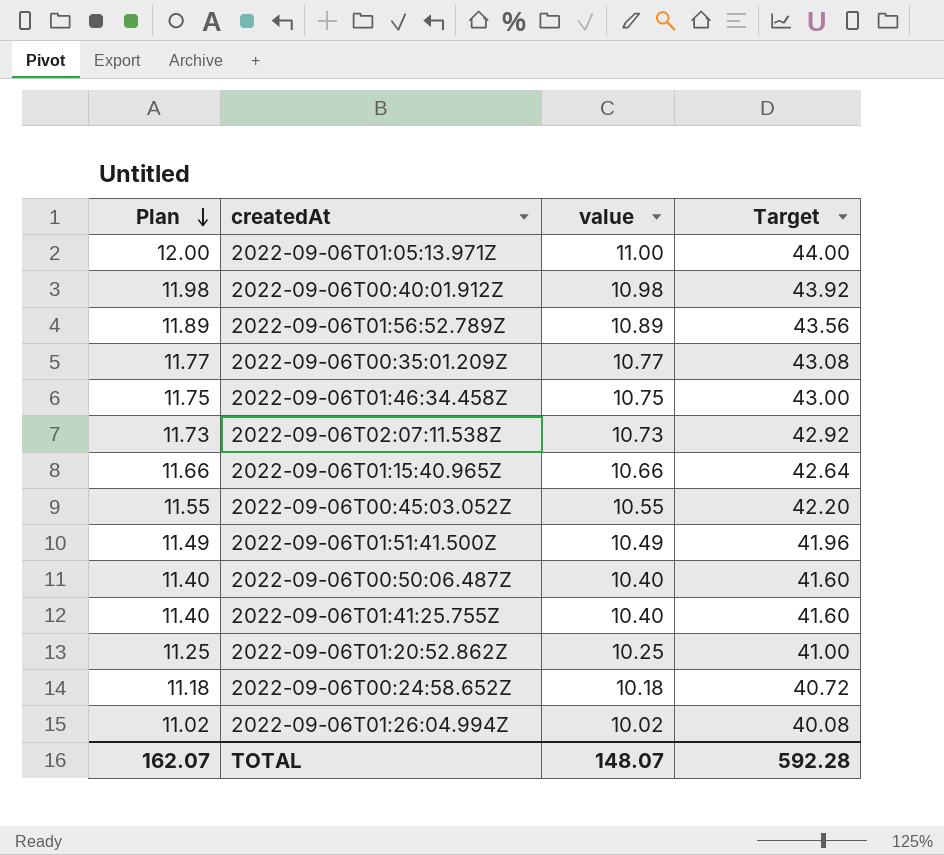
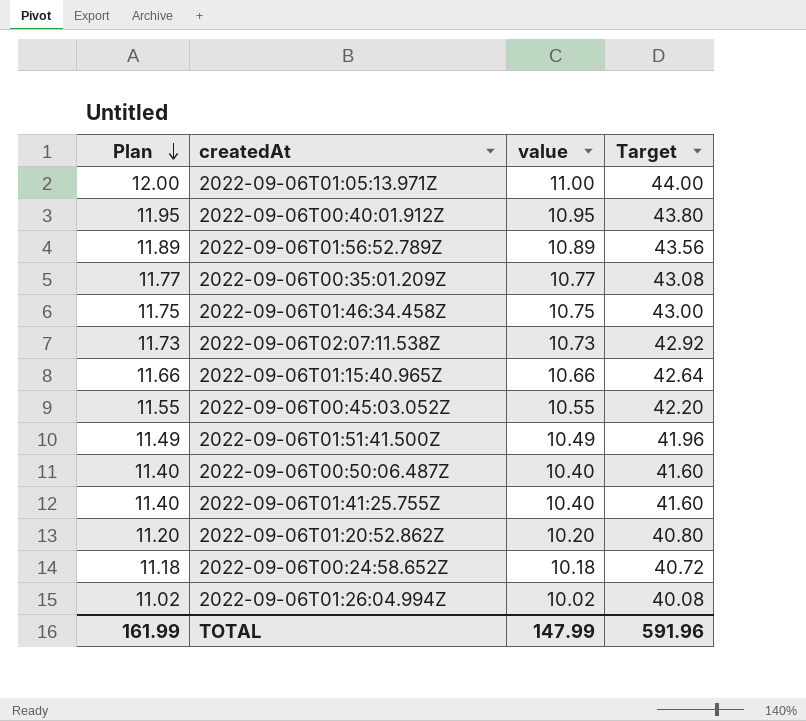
2022-09-06T00:40:01.912Z | Plan: 11.98 -> 11.95
2022-09-06T00:40:01.912Z | value: 10.98 -> 10.95
2022-09-06T00:40:01.912Z | Target: 43.92 -> 43.80
2022-09-06T01:20:52.862Z | Plan: 11.25 -> 11.20
2022-09-06T01:20:52.862Z | value: 10.25 -> 10.20
2022-09-06T01:20:52.862Z | Target: 41.00 -> 40.80
TOTAL | Plan: 162.07 -> 161.99
TOTAL | value: 148.07 -> 147.99
TOTAL | Target: 592.28 -> 591.96

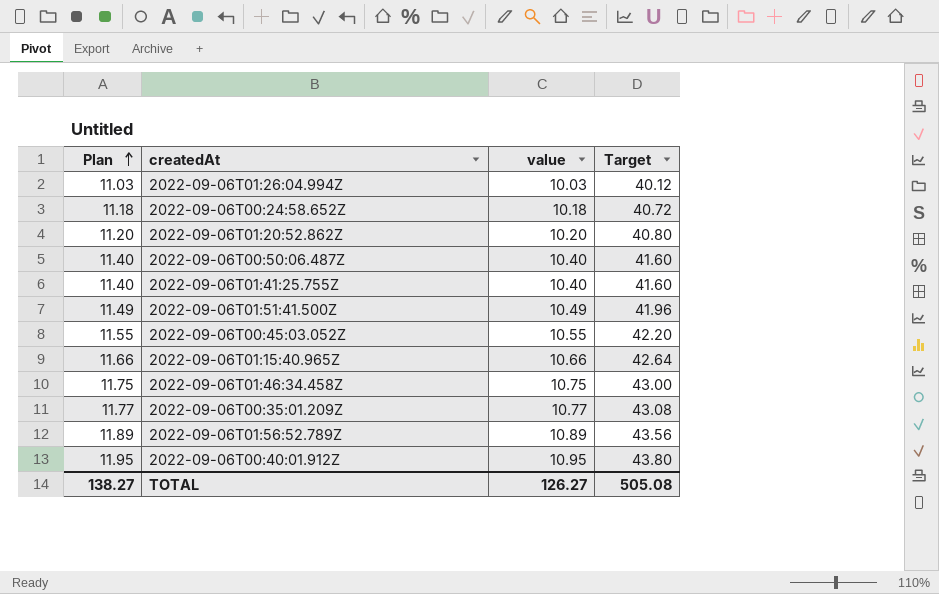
row order: Plan descending -> Plan ascending
row 2022-09-06T01:05:13.971Z: 12.00 | 11.00 | 44.00 -> none
row 2022-09-06T02:07:11.538Z: 11.73 | 10.73 | 42.92 -> none
2022-09-06T01:26:04.994Z | Plan: 11.02 -> 11.03
2022-09-06T01:26:04.994Z | value: 10.02 -> 10.03
2022-09-06T01:26:04.994Z | Target: 40.08 -> 40.12
TOTAL | Plan: 161.99 -> 138.27
TOTAL | value: 147.99 -> 126.27
TOTAL | Target: 591.96 -> 505.08

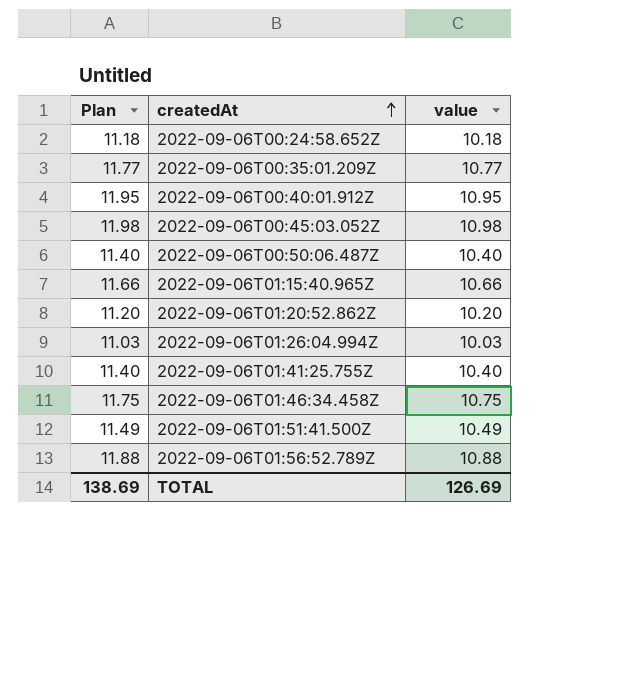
row order: Plan ascending -> createdAt ascending
column Target | formula: [value] * 4 -> none
2022-09-06T00:45:03.052Z | Plan: 11.55 -> 11.98
2022-09-06T00:45:03.052Z | value: 10.55 -> 10.98
2022-09-06T01:56:52.789Z | Plan: 11.89 -> 11.88
2022-09-06T01:56:52.789Z | value: 10.89 -> 10.88
TOTAL | Plan: 138.27 -> 138.69
TOTAL | value: 126.27 -> 126.69

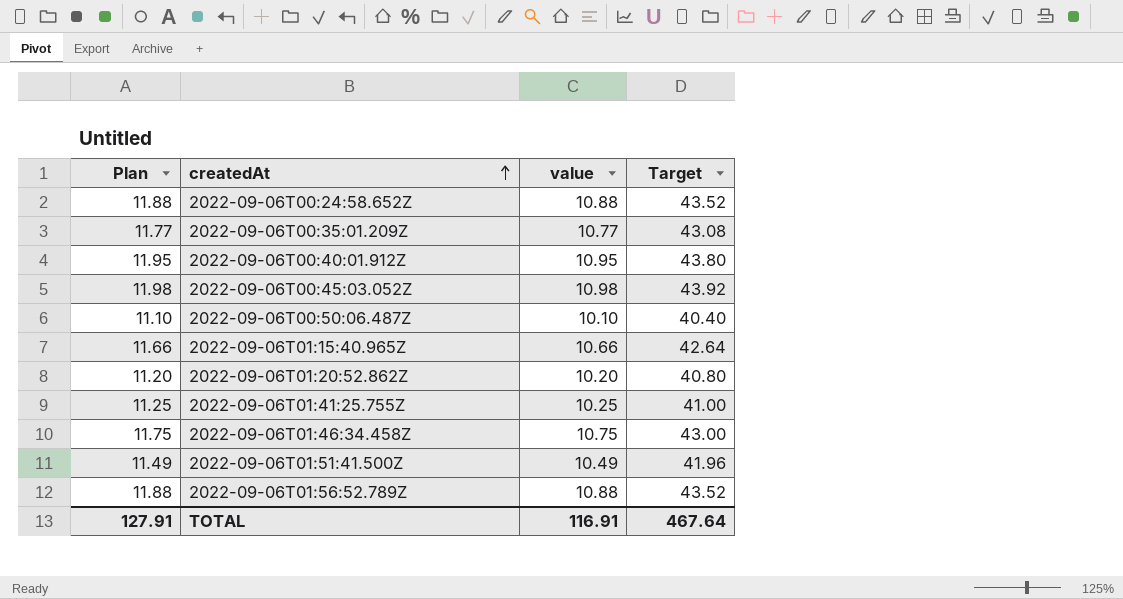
column Target | formula: none -> [value] * 4
row 2022-09-06T01:26:04.994Z: 11.03 | 10.03 -> none
2022-09-06T00:24:58.652Z | Plan: 11.18 -> 11.88
2022-09-06T00:24:58.652Z | value: 10.18 -> 10.88
2022-09-06T00:50:06.487Z | Plan: 11.40 -> 11.10
2022-09-06T00:50:06.487Z | value: 10.40 -> 10.10
2022-09-06T01:41:25.755Z | Plan: 11.40 -> 11.25
2022-09-06T01:41:25.755Z | value: 10.40 -> 10.25
TOTAL | Plan: 138.69 -> 127.91
TOTAL | value: 126.69 -> 116.91

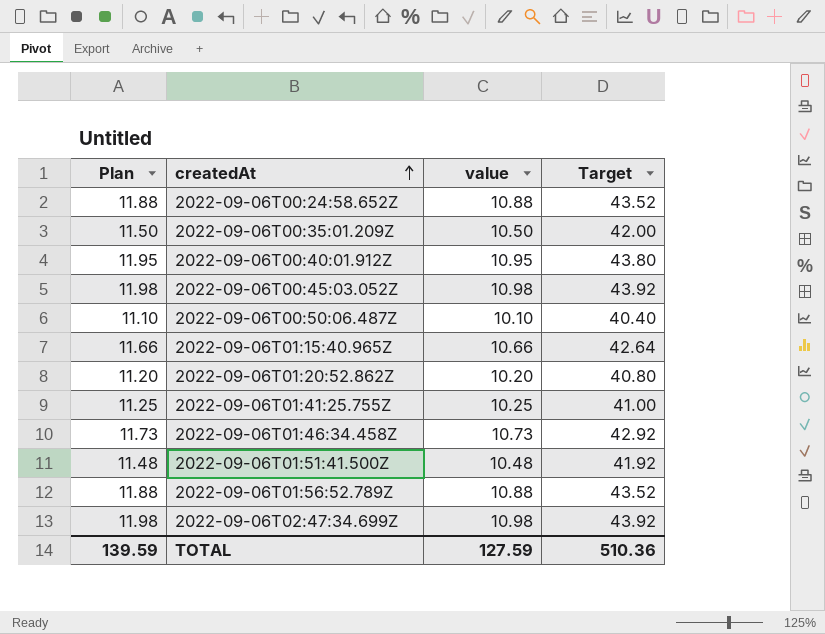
2022-09-06T00:35:01.209Z | Plan: 11.77 -> 11.50
2022-09-06T00:35:01.209Z | value: 10.77 -> 10.50
2022-09-06T00:35:01.209Z | Target: 43.08 -> 42.00
2022-09-06T01:46:34.458Z | Plan: 11.75 -> 11.73
2022-09-06T01:46:34.458Z | value: 10.75 -> 10.73
2022-09-06T01:46:34.458Z | Target: 43.00 -> 42.92
2022-09-06T01:51:41.500Z | Plan: 11.49 -> 11.48
2022-09-06T01:51:41.500Z | value: 10.49 -> 10.48
2022-09-06T01:51:41.500Z | Target: 41.96 -> 41.92
row 2022-09-06T02:47:34.699Z: none -> 11.98 | 10.98 | 43.92
TOTAL | Plan: 127.91 -> 139.59
TOTAL | value: 116.91 -> 127.59
TOTAL | Target: 467.64 -> 510.36

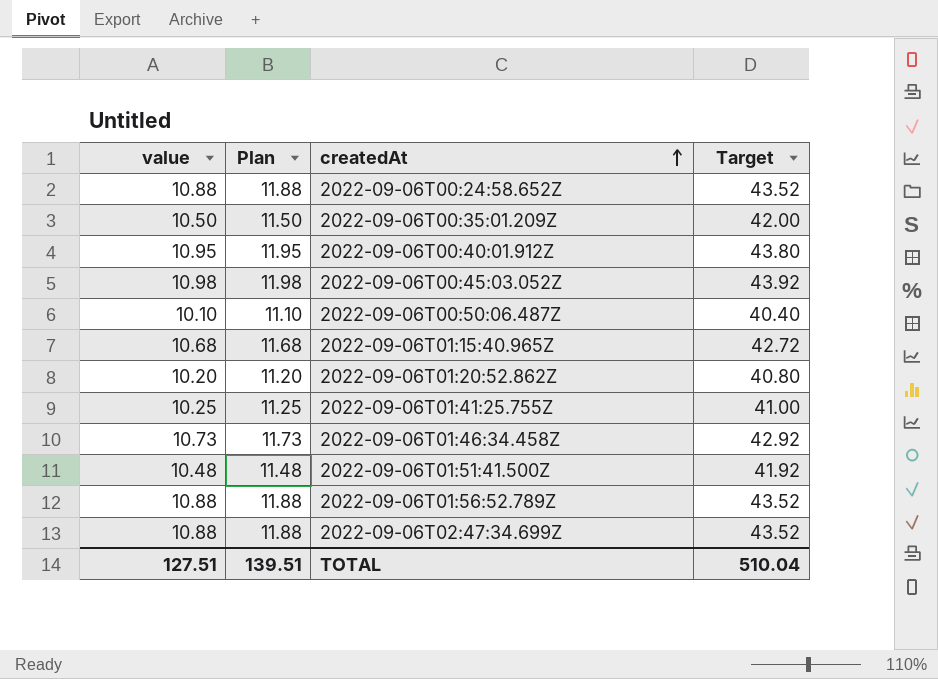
column value | position: 3 -> 1
2022-09-06T01:15:40.965Z | value: 10.66 -> 10.68
2022-09-06T01:15:40.965Z | Plan: 11.66 -> 11.68
2022-09-06T01:15:40.965Z | Target: 42.64 -> 42.72
2022-09-06T02:47:34.699Z | value: 10.98 -> 10.88
2022-09-06T02:47:34.699Z | Plan: 11.98 -> 11.88
2022-09-06T02:47:34.699Z | Target: 43.92 -> 43.52
TOTAL | value: 127.59 -> 127.51
TOTAL | Plan: 139.59 -> 139.51
TOTAL | Target: 510.36 -> 510.04

